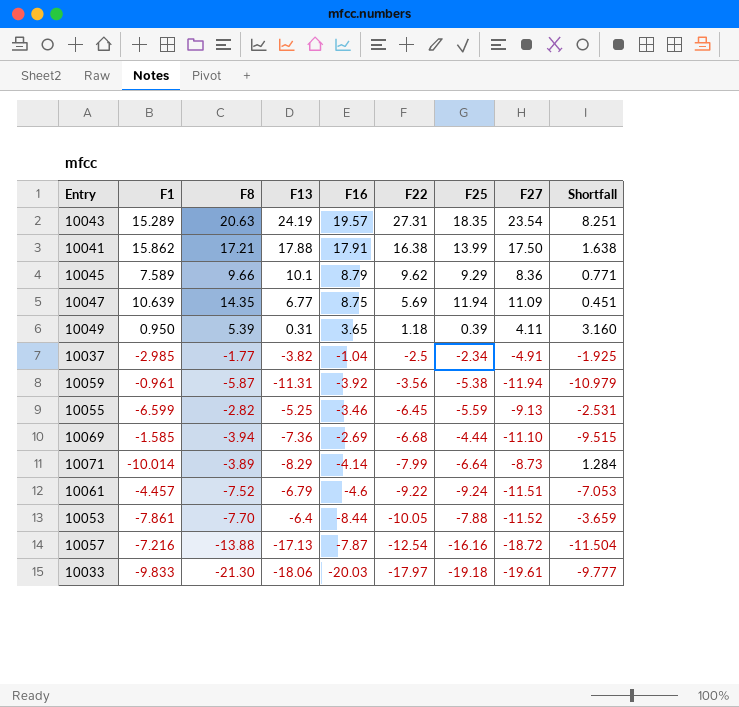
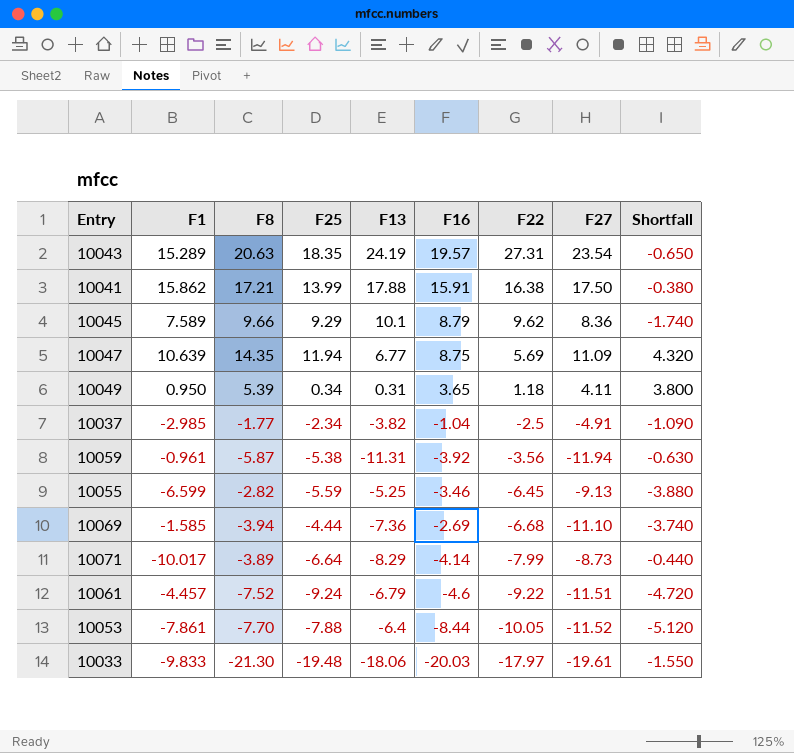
column F25 | position: 7 -> 4
column Shortfall | formula: [F27] - [F1] -> [F27] - [F13]
row 10057: -7.216 | -13.88 | -17.13 | -7.87 | -12.54 | -16.16 | -18.72 | -11.504 -> none
10041 | F16: 17.91 -> 15.91
10049 | F25: 0.39 -> 0.34
10071 | F1: -10.014 -> -10.017
10033 | F25: -19.18 -> -19.48

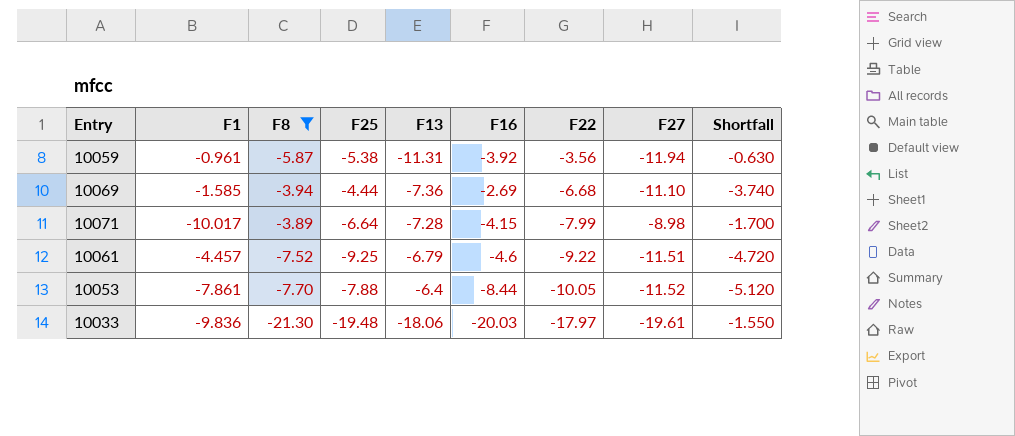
filter: none -> F8 <= -3.89
10071 | F13: -8.29 -> -7.28
10071 | F16: -4.14 -> -4.15
10071 | F27: -8.73 -> -8.98
10071 | Shortfall: -0.440 -> -1.700
10061 | F25: -9.24 -> -9.25
10033 | F1: -9.833 -> -9.836

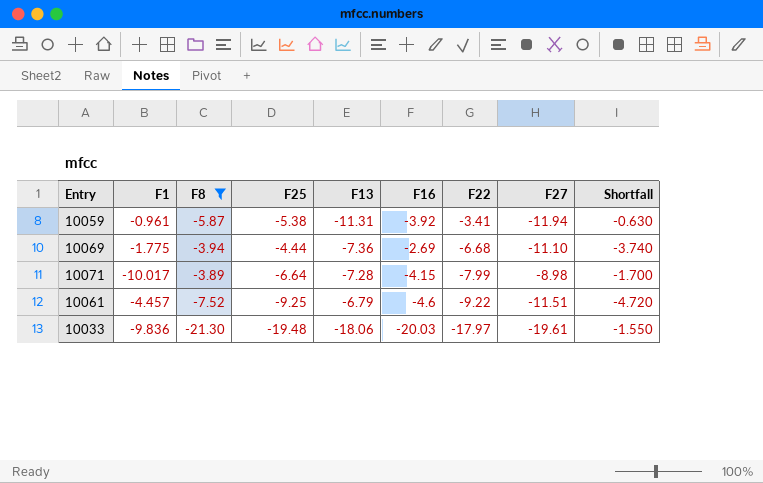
row 10053: -7.861 | -7.70 | -7.88 | -6.4 | -8.44 | -10.05 | -11.52 | -5.120 -> none
10059 | F22: -3.56 -> -3.41
10069 | F1: -1.585 -> -1.775

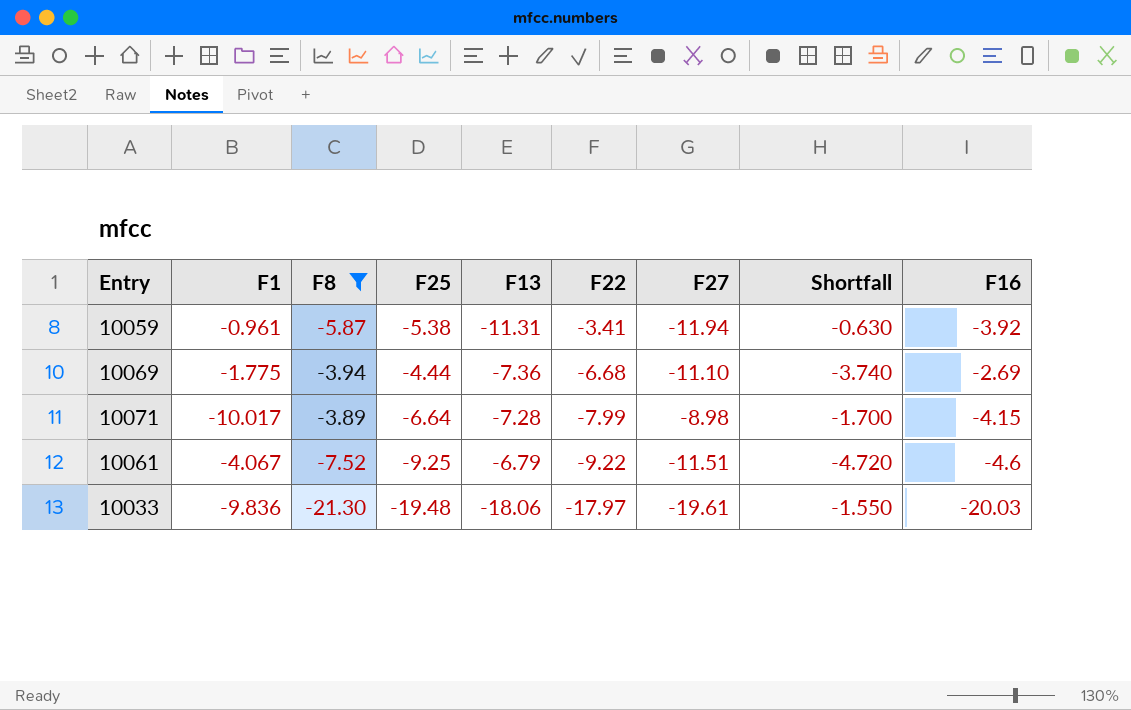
column F16 | position: 6 -> 9
10061 | F1: -4.457 -> -4.067

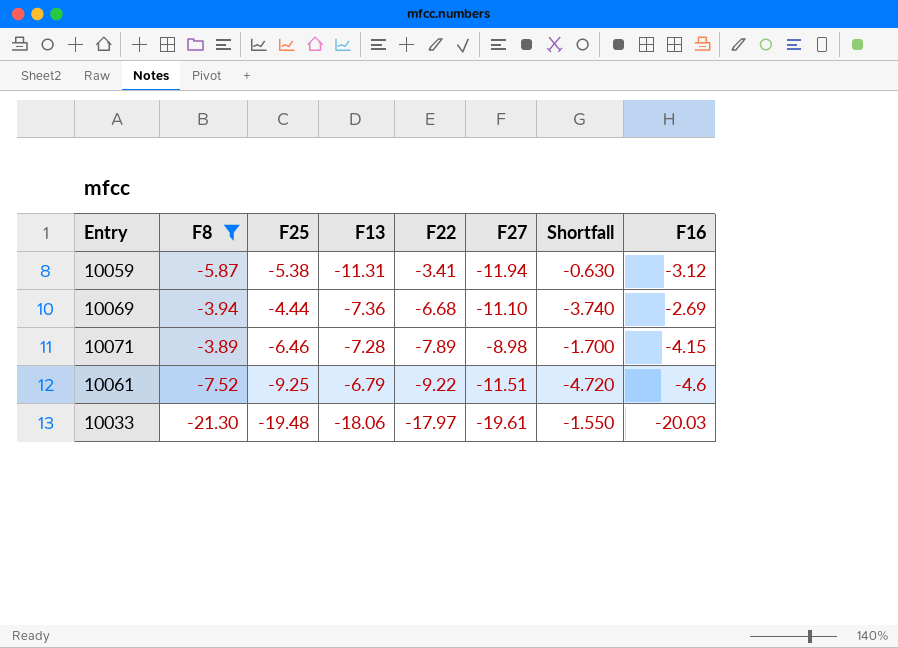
column F1 | position: 2 -> none
10059 | F16: -3.92 -> -3.12
10071 | F25: -6.64 -> -6.46
10071 | F22: -7.99 -> -7.89

